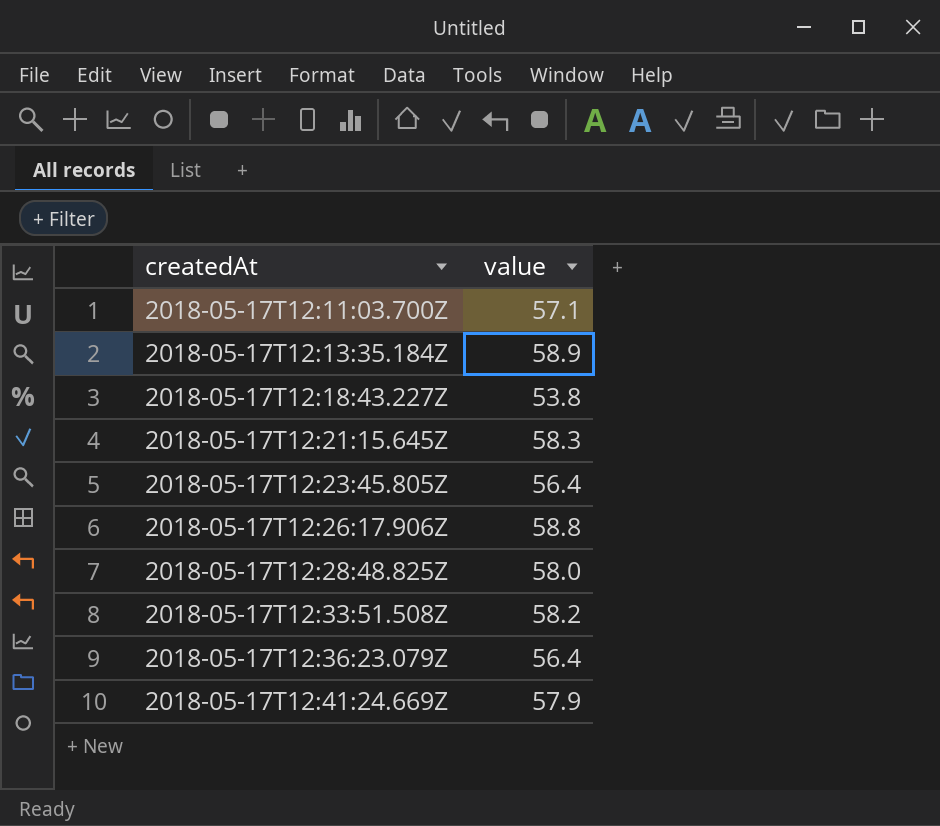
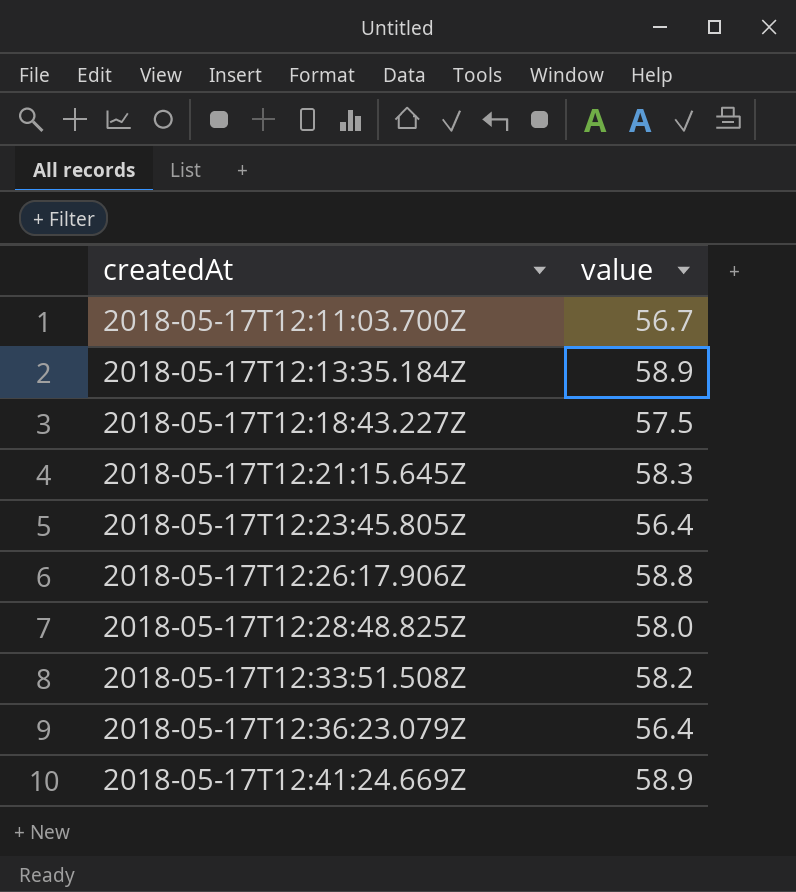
2018-05-17T12:11:03.700Z | value: 57.1 -> 56.7
2018-05-17T12:18:43.227Z | value: 53.8 -> 57.5
2018-05-17T12:41:24.669Z | value: 57.9 -> 58.9

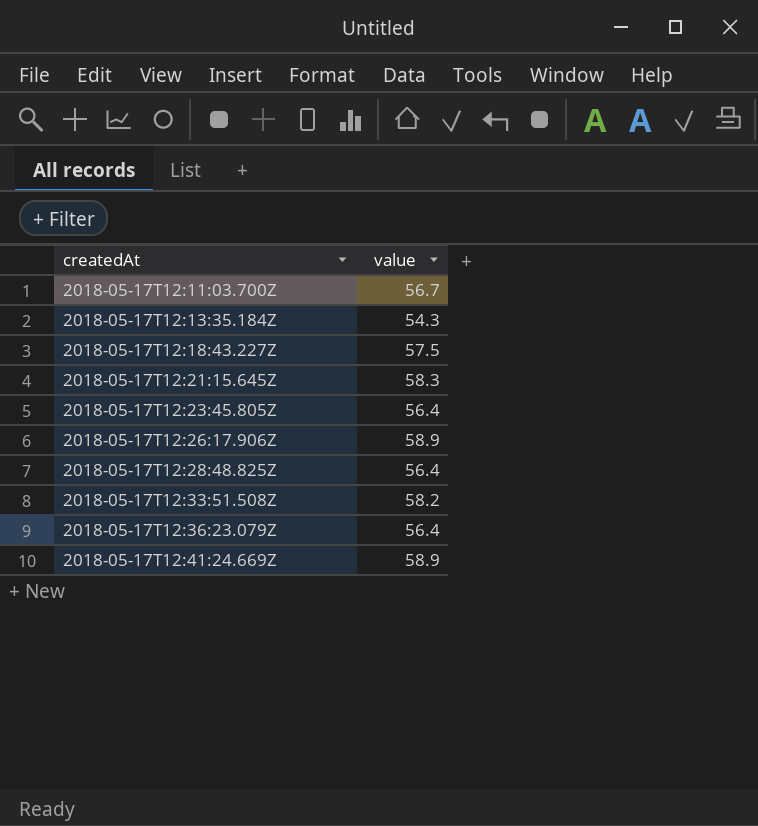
2018-05-17T12:13:35.184Z | value: 58.9 -> 54.3
2018-05-17T12:26:17.906Z | value: 58.8 -> 58.9
2018-05-17T12:28:48.825Z | value: 58.0 -> 56.4

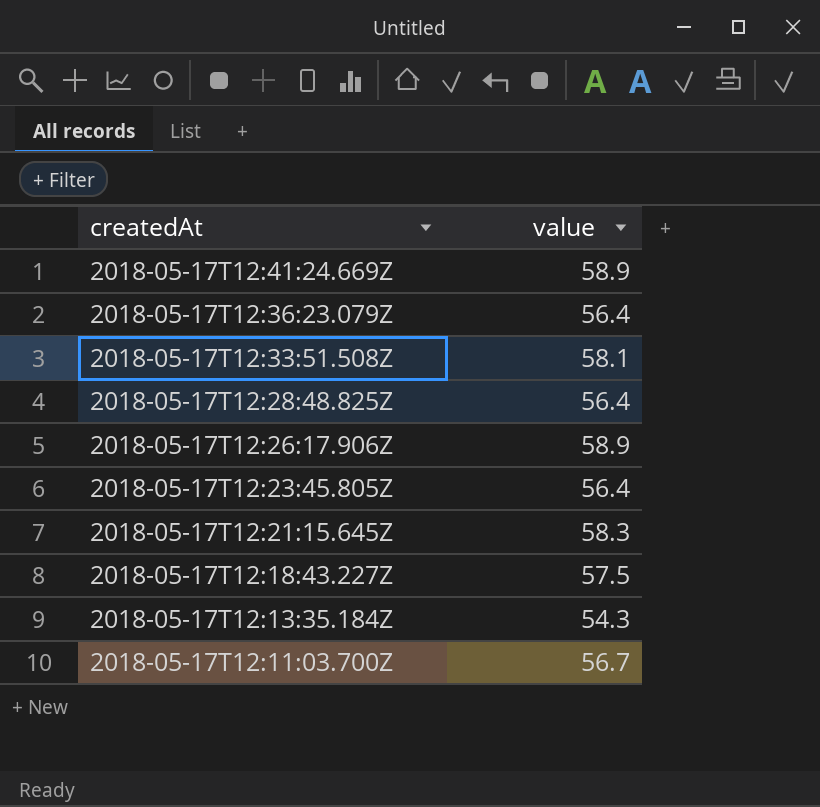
row order: createdAt ascending -> createdAt descending
2018-05-17T12:33:51.508Z | value: 58.2 -> 58.1

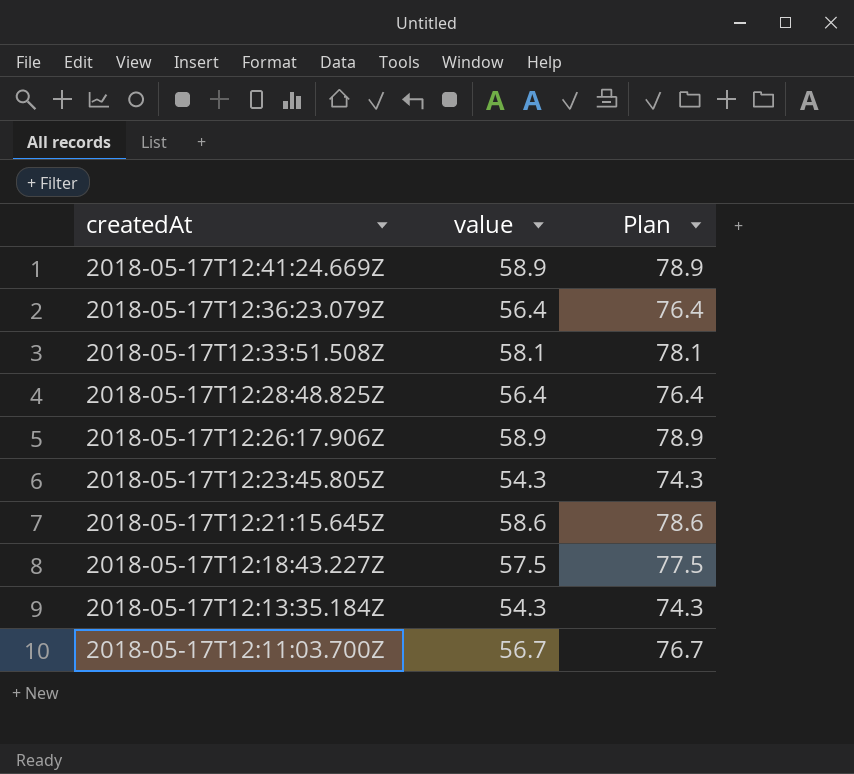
column Plan | formula: none -> [value] + 20
2018-05-17T12:23:45.805Z | value: 56.4 -> 54.3
2018-05-17T12:21:15.645Z | value: 58.3 -> 58.6

